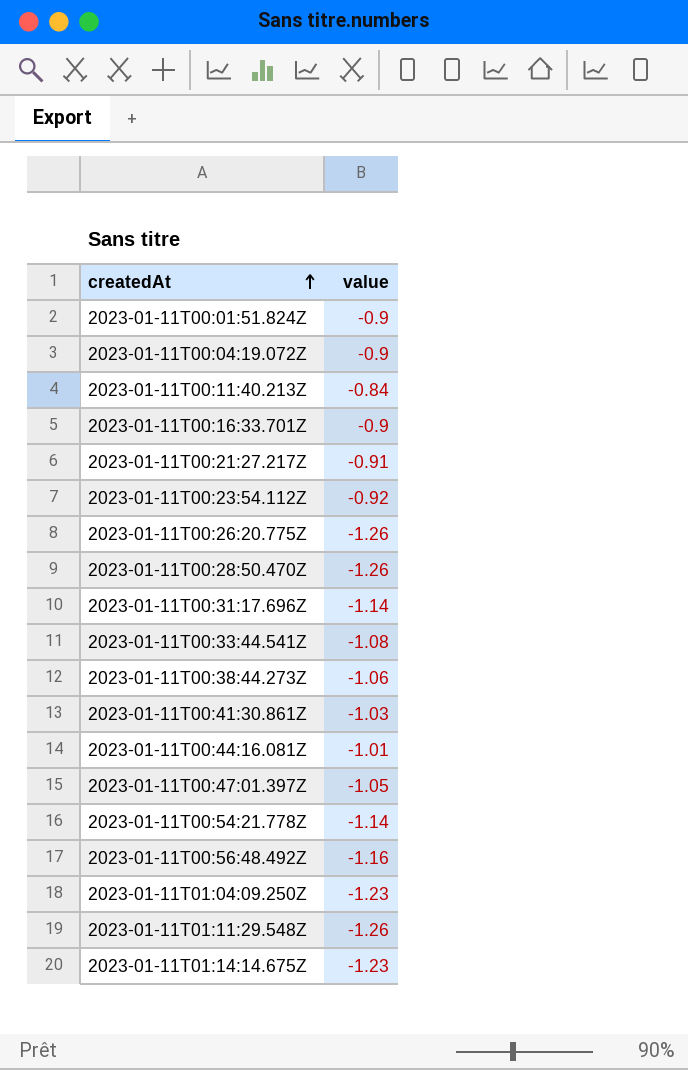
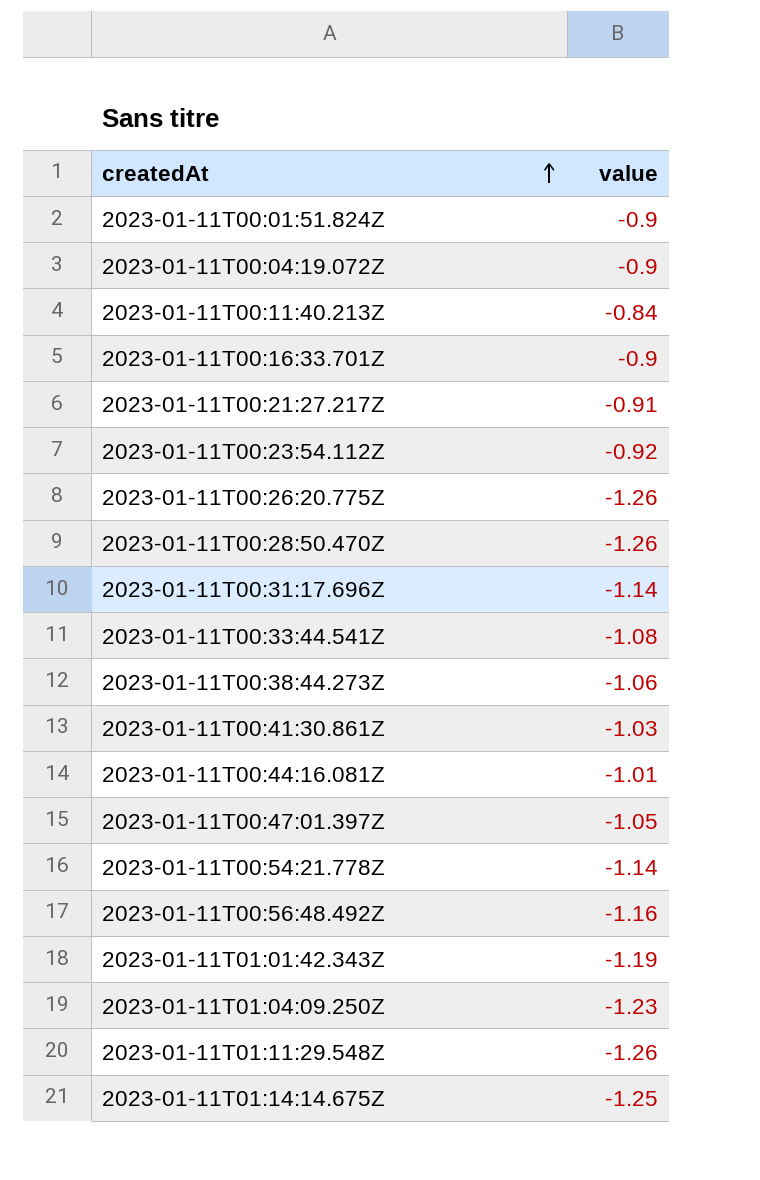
row 2023-01-11T01:01:42.343Z: none -> -1.19
2023-01-11T01:14:14.675Z | value: -1.23 -> -1.25

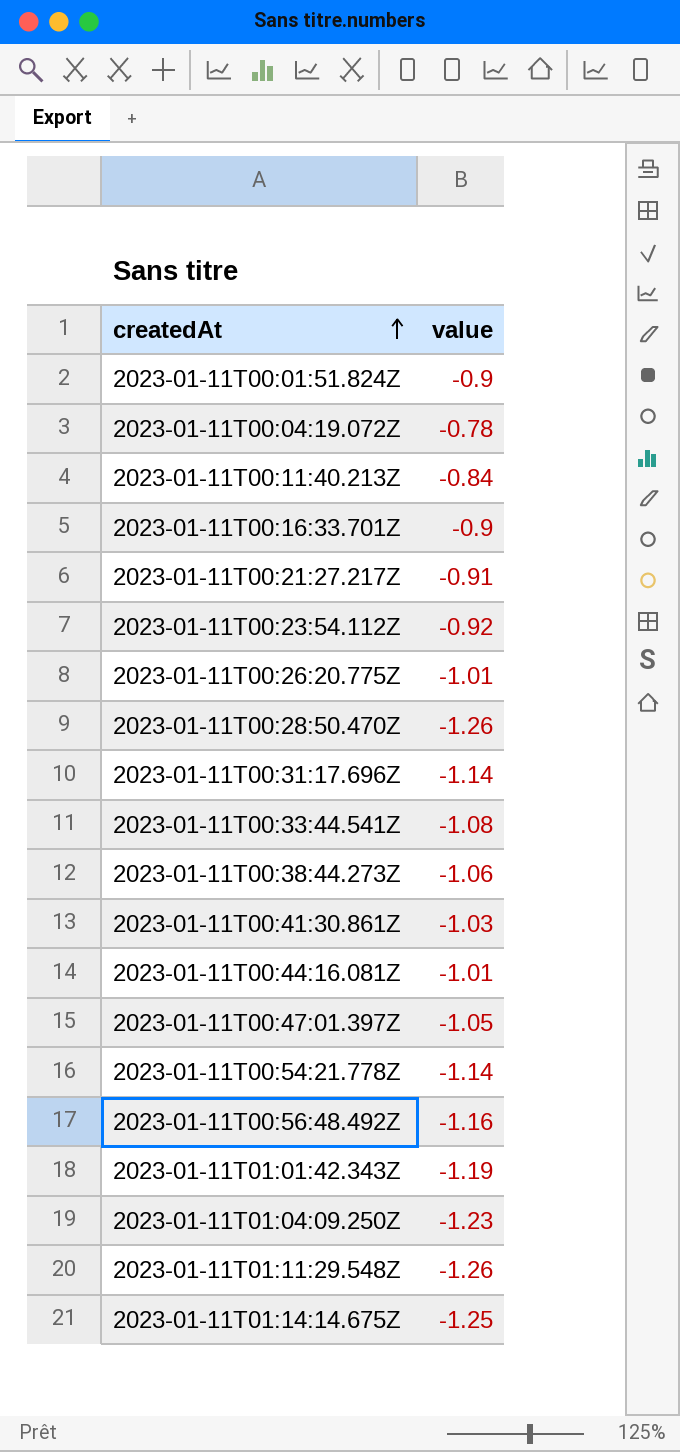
2023-01-11T00:04:19.072Z | value: -0.9 -> -0.78
2023-01-11T00:26:20.775Z | value: -1.26 -> -1.01

